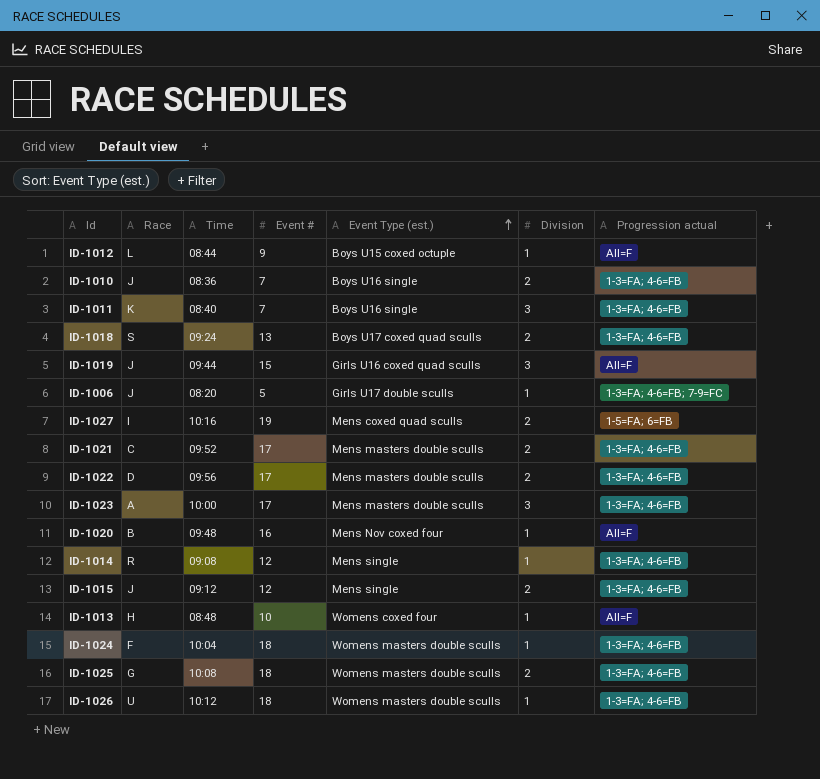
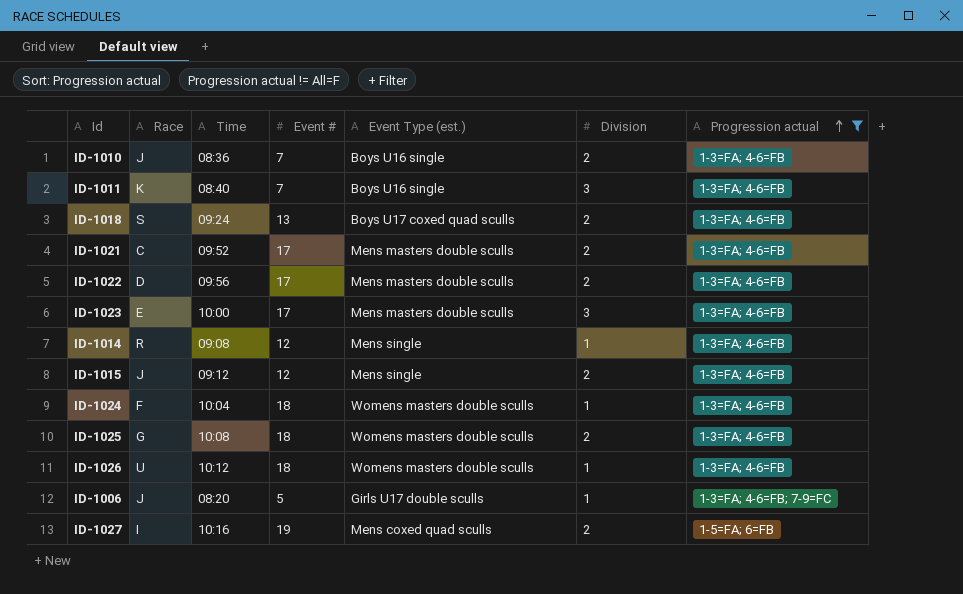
filter: none -> Progression actual != All=F
row order: Event Type (est.) ascending -> Progression actual ascending
ID-1023 | Race: A -> E

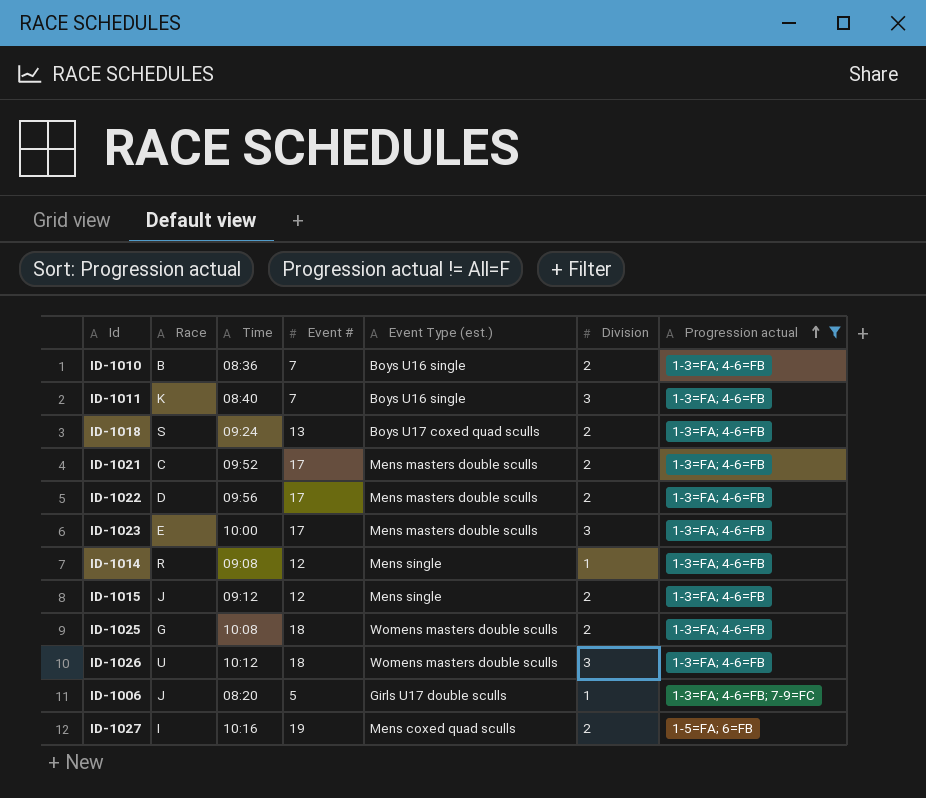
row ID-1024: F | 10:04 | 18 | Womens masters double sculls | 1 | 1-3=FA; 4-6=FB -> none
ID-1010 | Race: J -> B
ID-1026 | Division: 1 -> 3

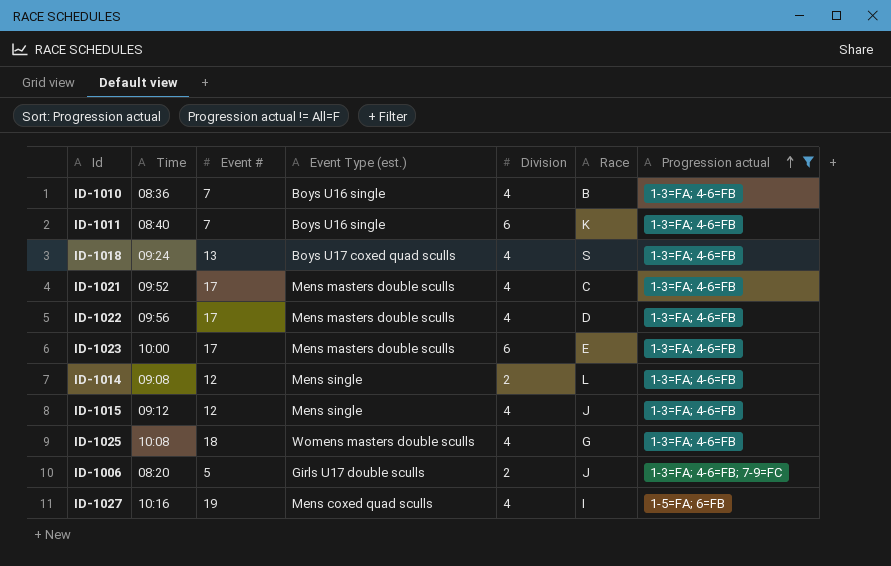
column Race | position: 2 -> 6
row ID-1026: U | 10:12 | 18 | Womens masters double sculls | 3 | 1-3=FA; 4-6=FB -> none
ID-1010 | Division: 2 -> 4
ID-1011 | Division: 3 -> 6
ID-1018 | Division: 2 -> 4
ID-1021 | Division: 2 -> 4
ID-1022 | Division: 2 -> 4
ID-1023 | Division: 3 -> 6
ID-1014 | Division: 1 -> 2
ID-1014 | Race: R -> L
ID-1015 | Division: 2 -> 4
ID-1025 | Division: 2 -> 4
ID-1006 | Division: 1 -> 2
ID-1027 | Division: 2 -> 4

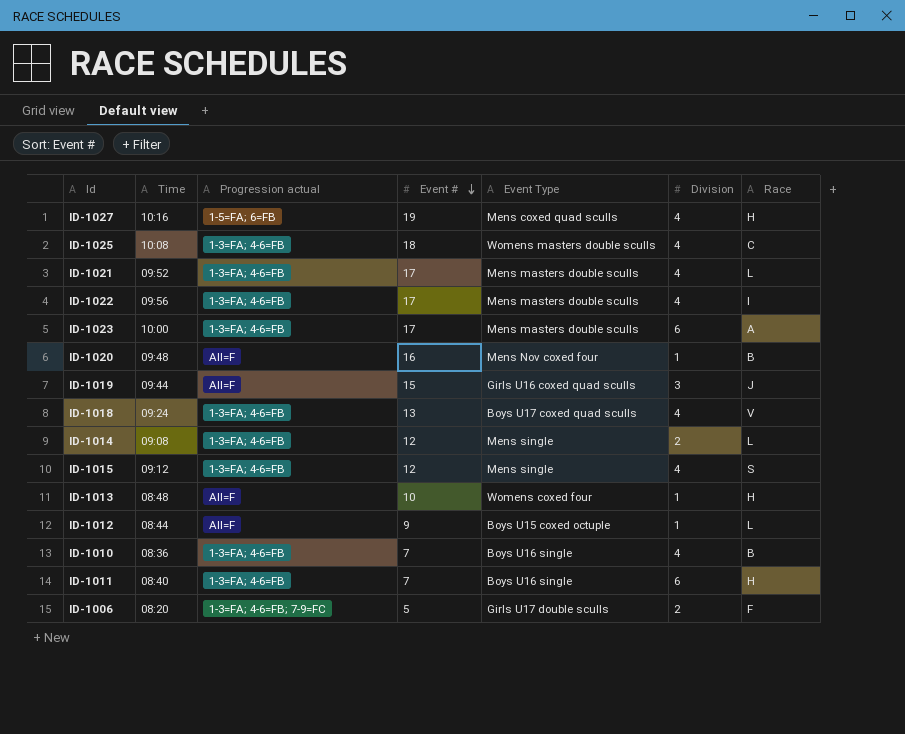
filter: Progression actual != All=F -> none
row order: Progression actual ascending -> Event # descending
column Progression actual | position: 7 -> 3
column name: Event Type (est.) -> Event Type
ID-1027 | Race: I -> H
ID-1025 | Race: G -> C
ID-1021 | Race: C -> L
ID-1022 | Race: D -> I
ID-1023 | Race: E -> A
ID-1018 | Race: S -> V
ID-1015 | Race: J -> S
ID-1011 | Race: K -> H
ID-1006 | Race: J -> F

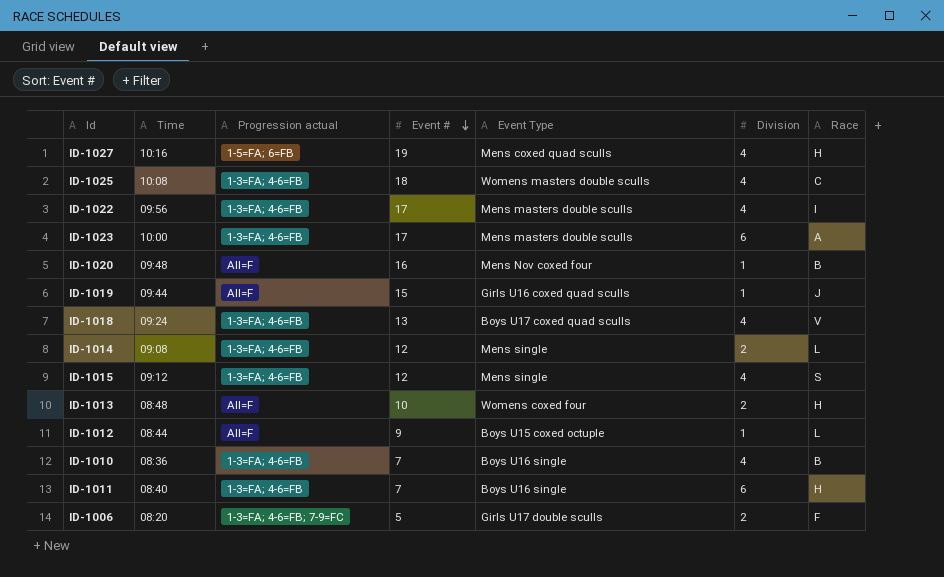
row ID-1021: 09:52 | 1-3=FA; 4-6=FB | 17 | Mens masters double sculls | 4 | L -> none
ID-1019 | Division: 3 -> 1
ID-1013 | Division: 1 -> 2

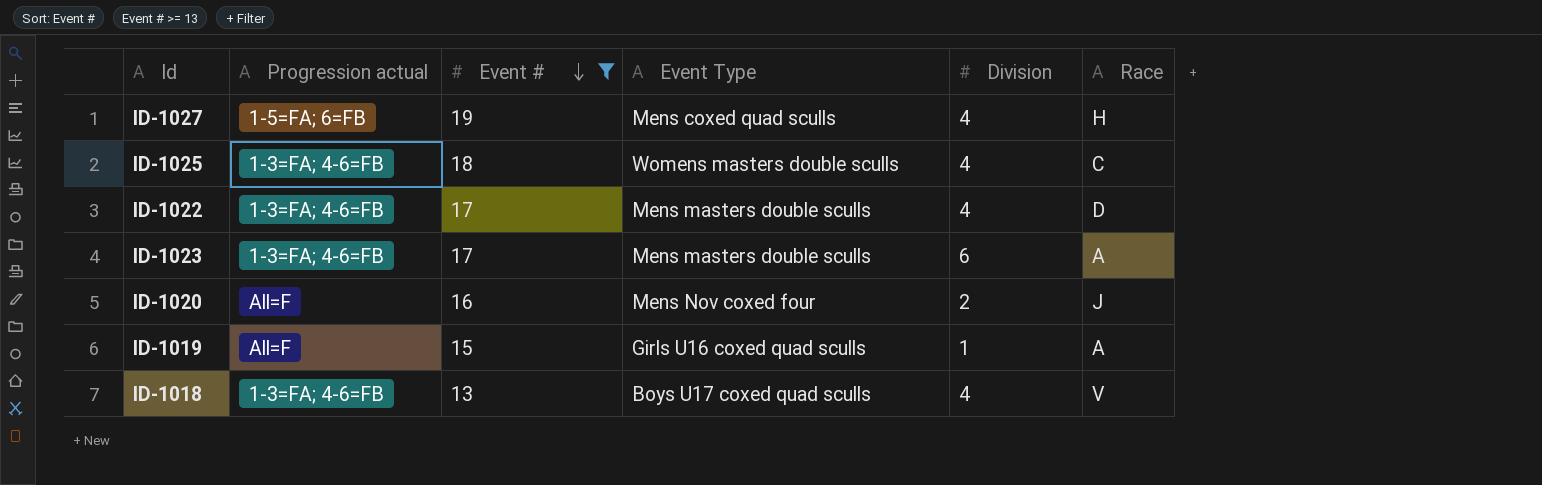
filter: none -> Event # >= 13
column Time | position: 2 -> none
ID-1022 | Race: I -> D
ID-1020 | Division: 1 -> 2
ID-1020 | Race: B -> J
ID-1019 | Race: J -> A

